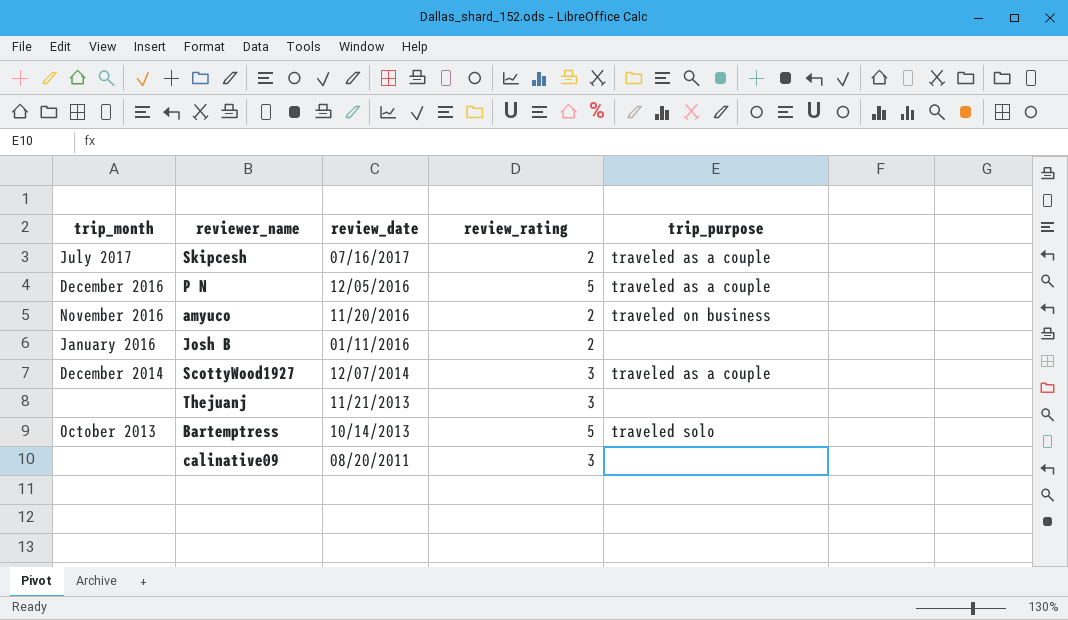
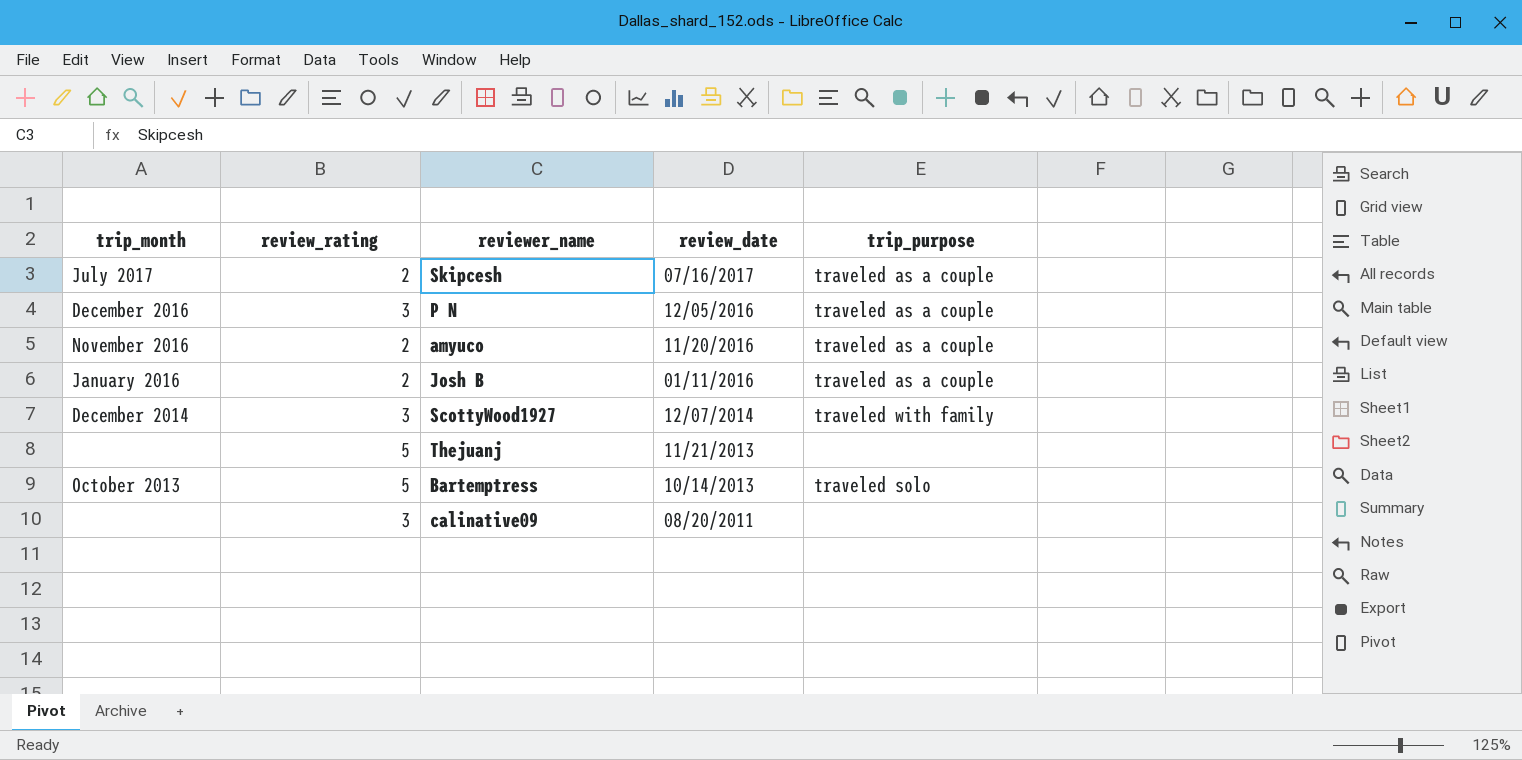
column review_rating | position: 4 -> 2
P N | review_rating: 5 -> 3
amyuco | trip_purpose: traveled on business -> traveled as a couple
Josh B | trip_purpose: none -> traveled as a couple
ScottyWood1927 | trip_purpose: traveled as a couple -> traveled with family
Thejuanj | review_rating: 3 -> 5

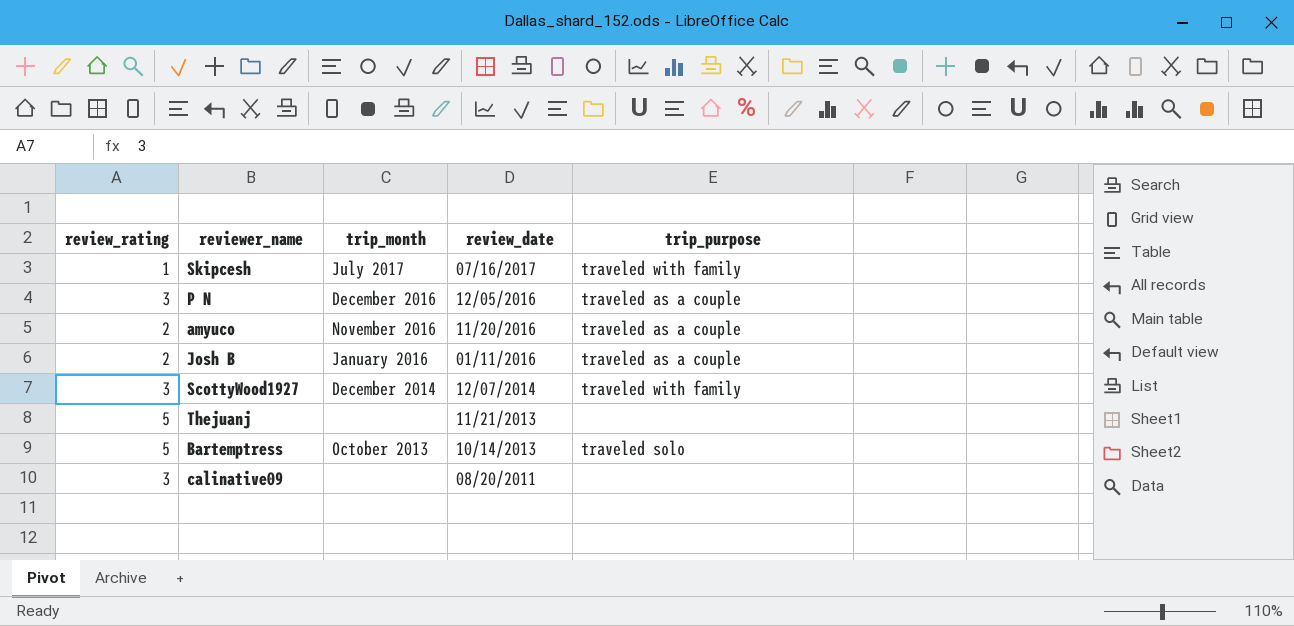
column trip_month | position: 1 -> 3
Skipcesh | review_rating: 2 -> 1
Skipcesh | trip_purpose: traveled as a couple -> traveled with family

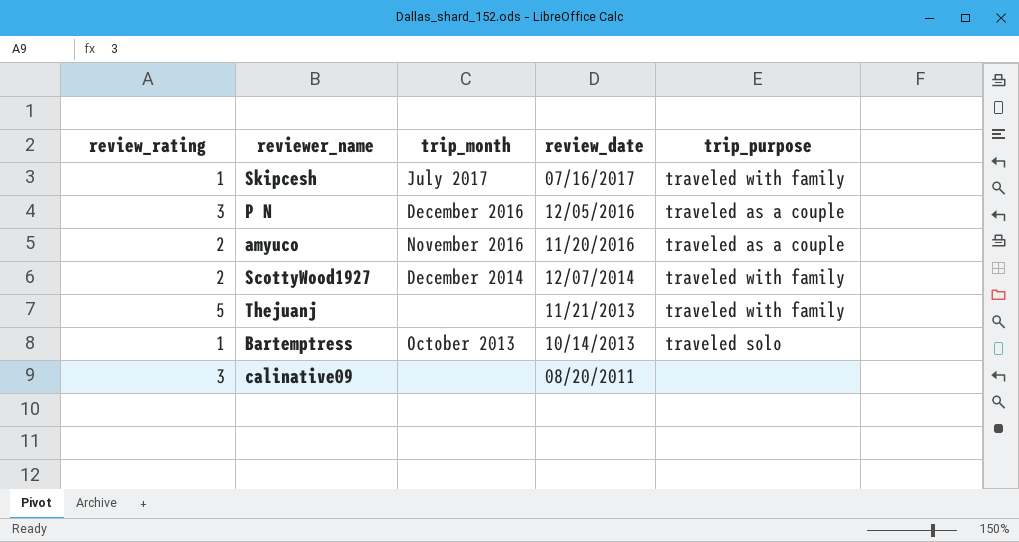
row Josh B: 2 | January 2016 | 01/11/2016 | traveled as a couple -> none
ScottyWood1927 | review_rating: 3 -> 2
Thejuanj | trip_purpose: none -> traveled with family
Bartemptress | review_rating: 5 -> 1

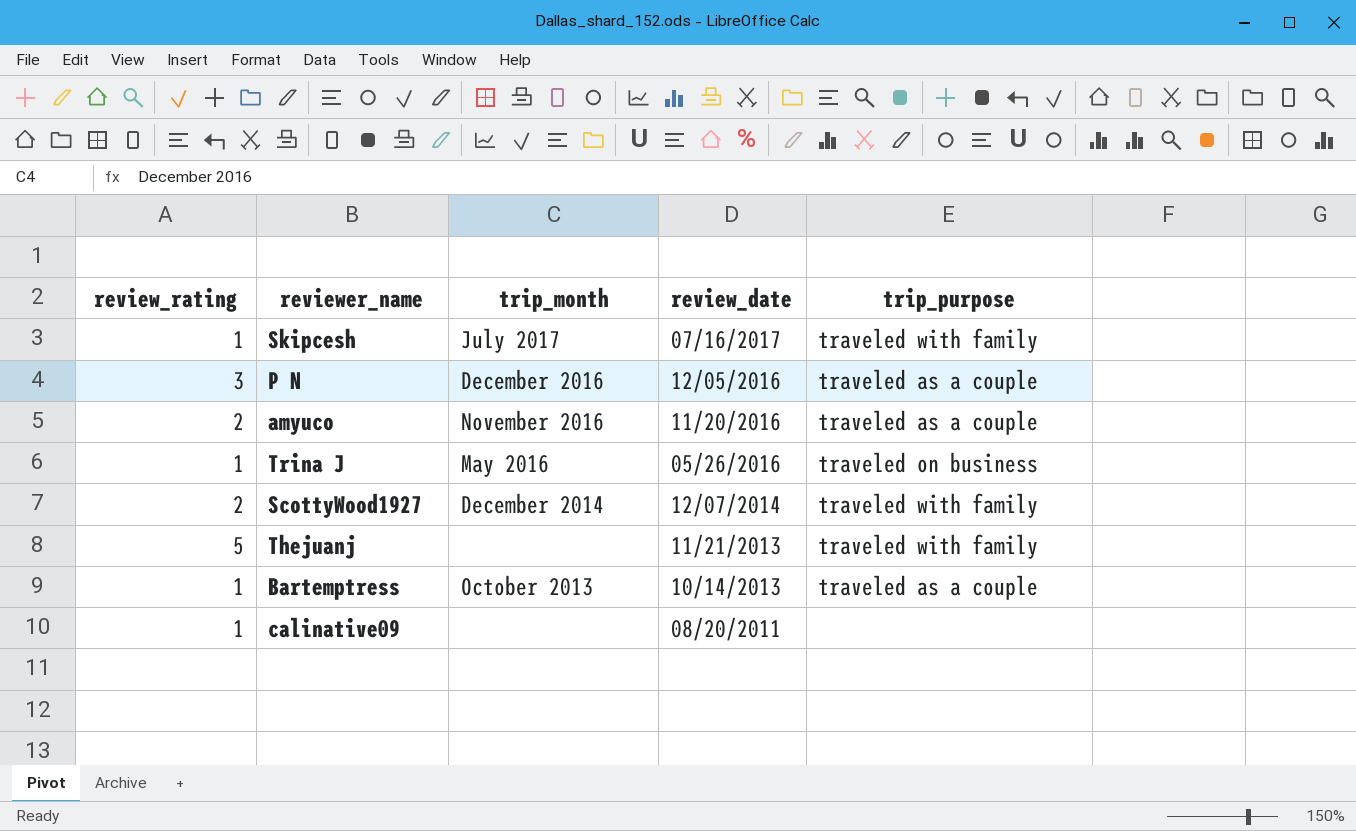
row Trina J: none -> 1 | May 2016 | 05/26/2016 | traveled on business
Bartemptress | trip_purpose: traveled solo -> traveled as a couple
calinative09 | review_rating: 3 -> 1

